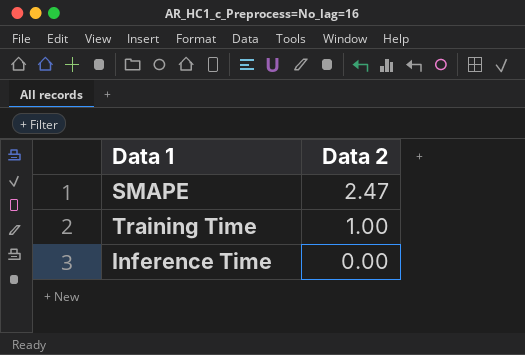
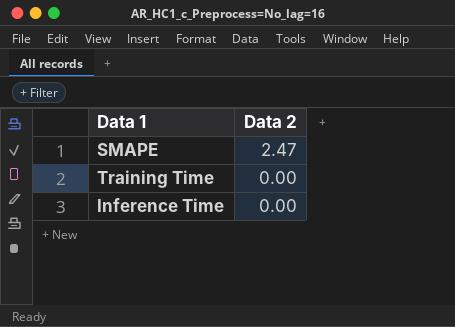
Training Time | Data 2: 1.00 -> 0.00

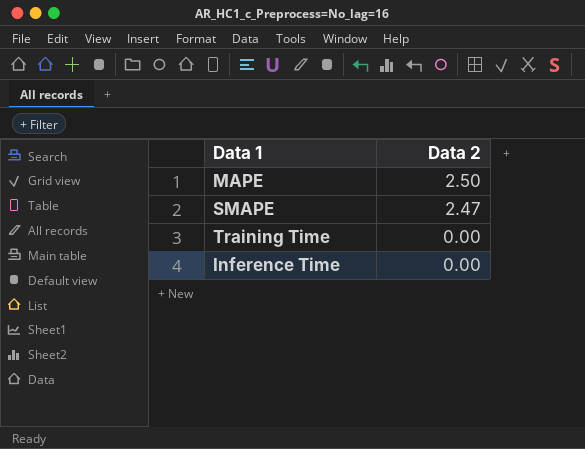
row MAPE: none -> 2.50

